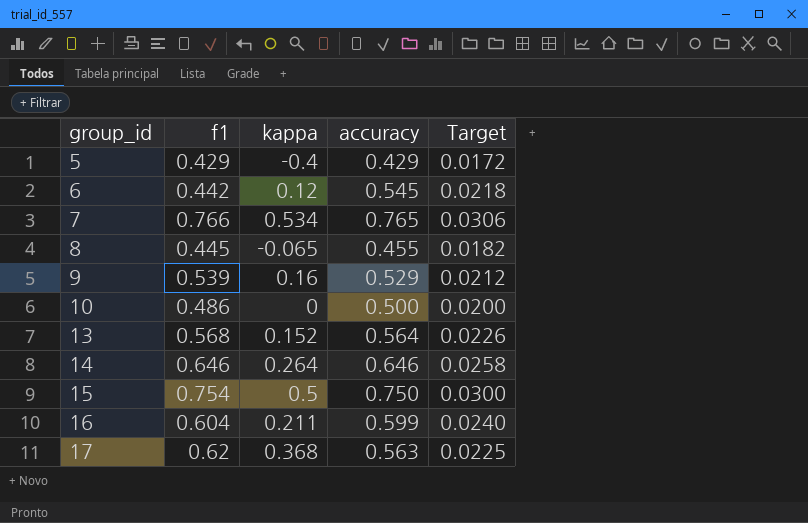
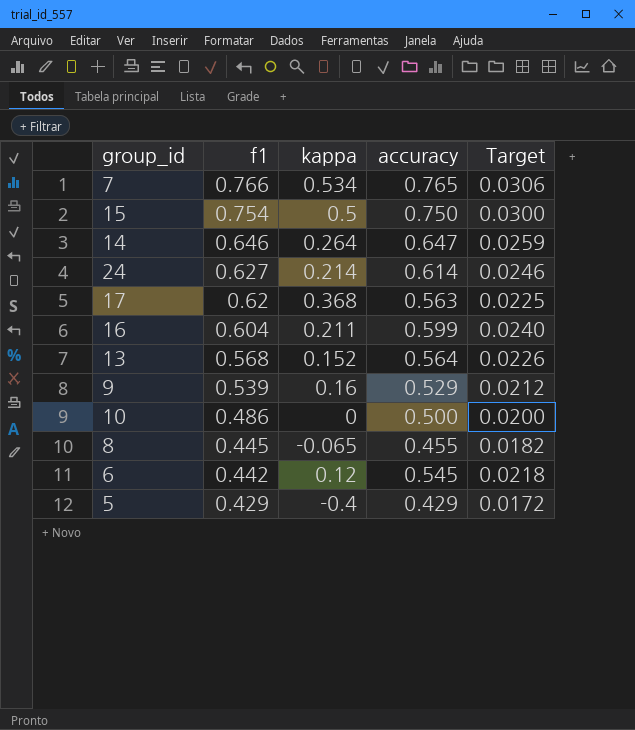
row order: group_id ascending -> f1 descending
14 | accuracy: 0.646 -> 0.647
14 | Target: 0.0258 -> 0.0259
row 24: none -> 0.627 | 0.214 | 0.614 | 0.0246

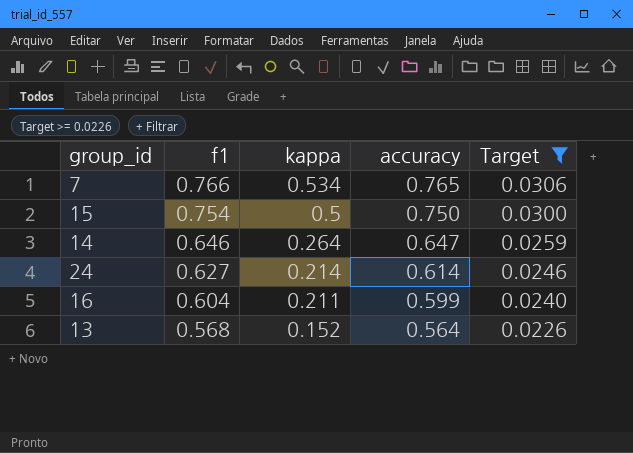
filter: none -> Target >= 0.0226

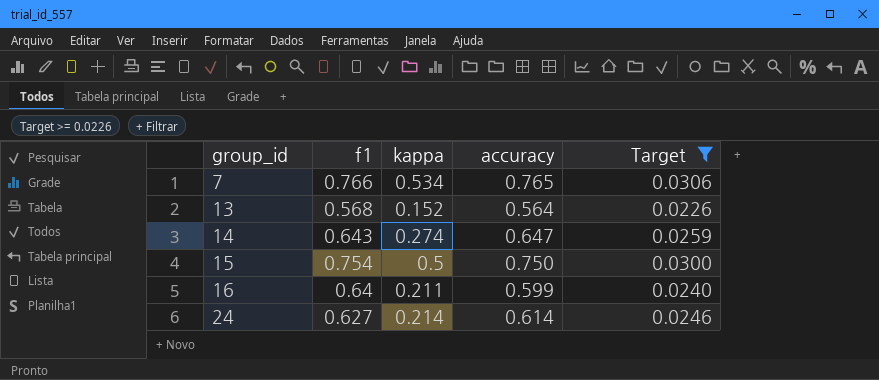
row order: f1 descending -> group_id ascending
14 | f1: 0.646 -> 0.643
14 | kappa: 0.264 -> 0.274
16 | f1: 0.604 -> 0.64

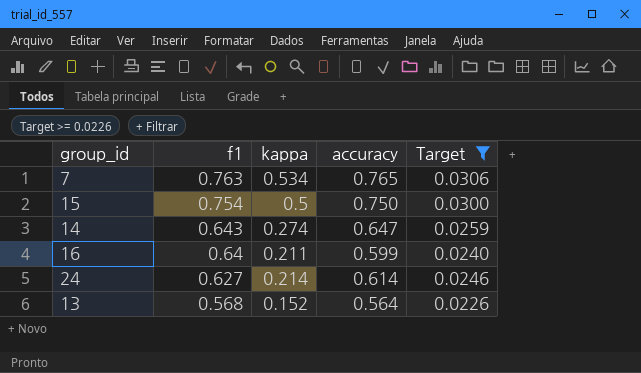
row order: group_id ascending -> f1 descending
7 | f1: 0.766 -> 0.763

